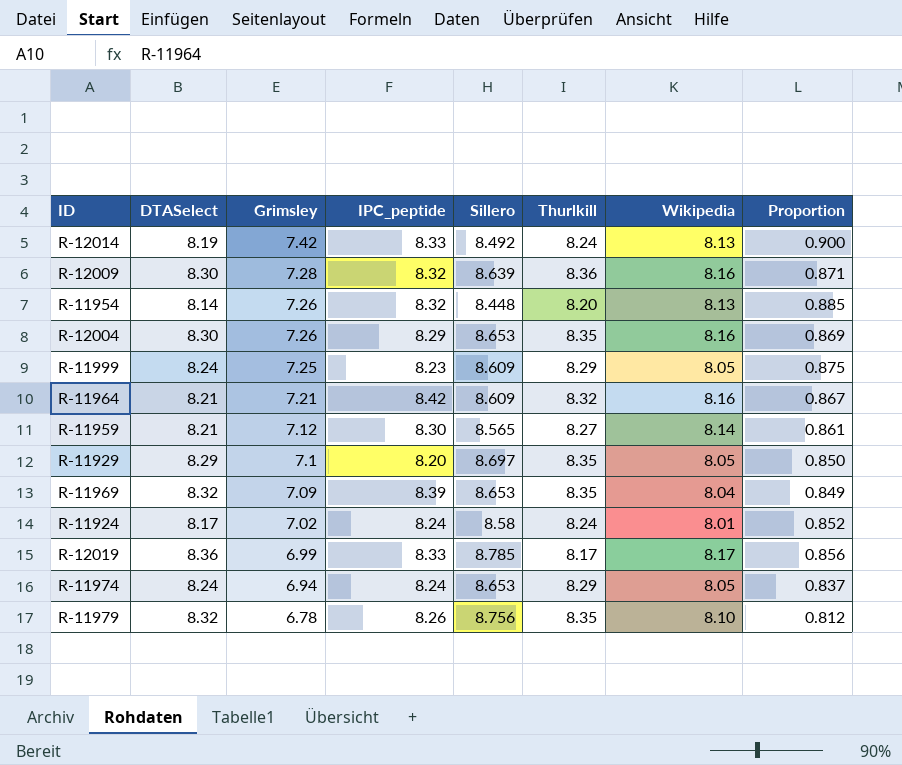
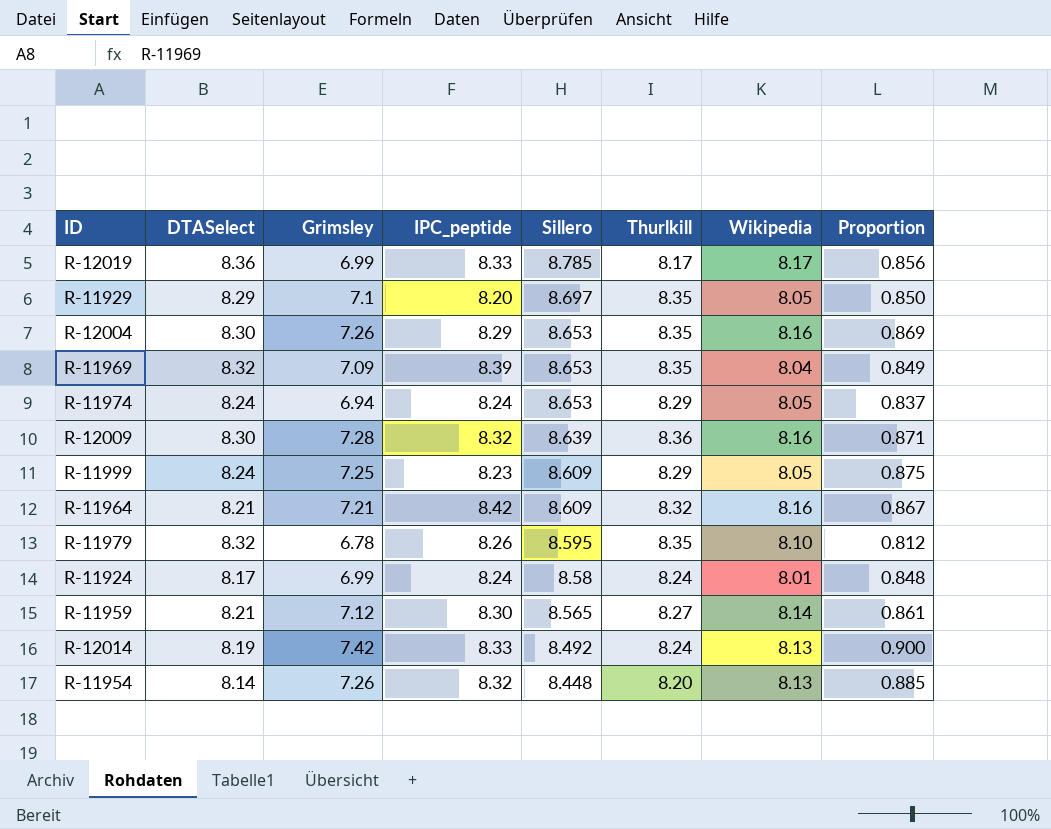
row order: Grimsley descending -> Sillero descending
R-11979 | Sillero: 8.756 -> 8.595
R-11924 | Grimsley: 7.02 -> 6.99
R-11924 | Proportion: 0.852 -> 0.848

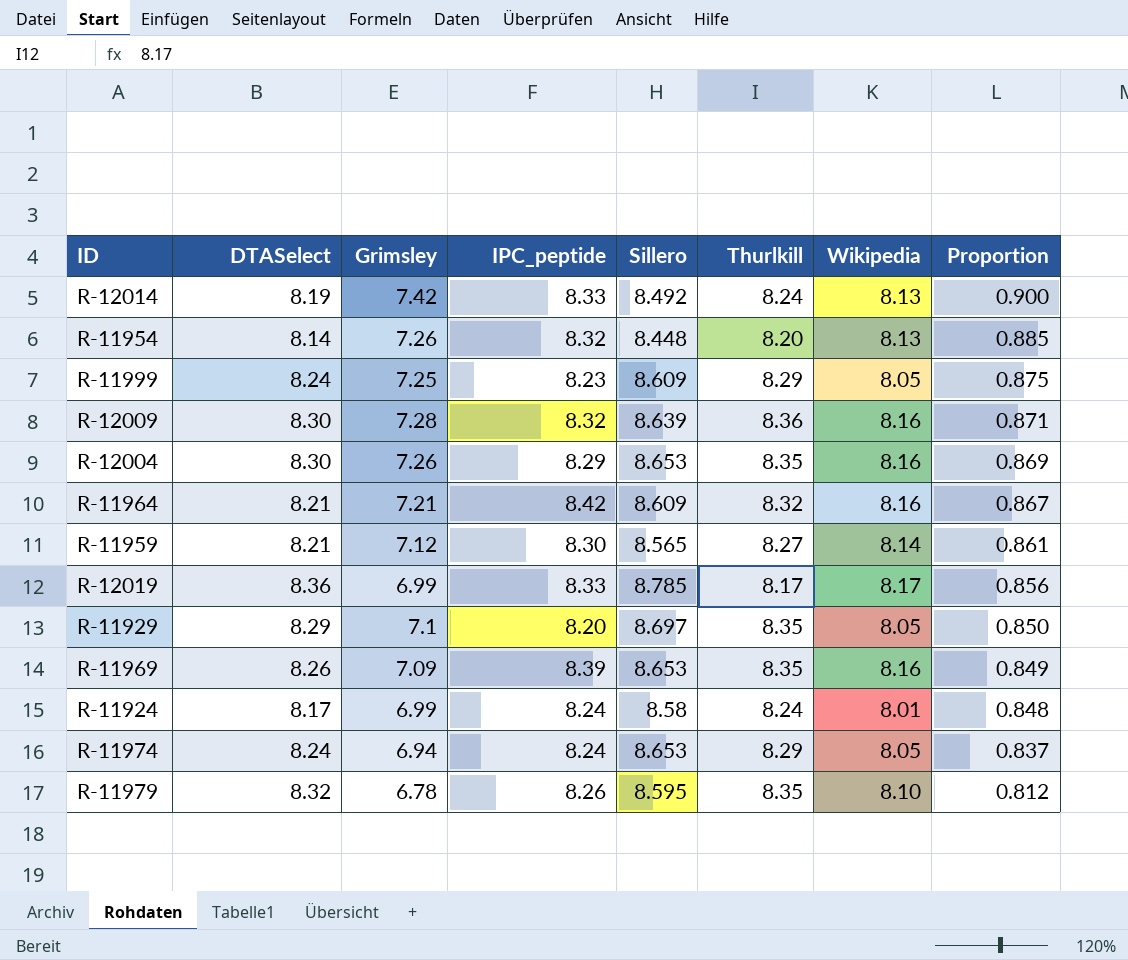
row order: Sillero descending -> Proportion descending
R-11969 | DTASelect: 8.32 -> 8.26
R-11969 | Wikipedia: 8.04 -> 8.16

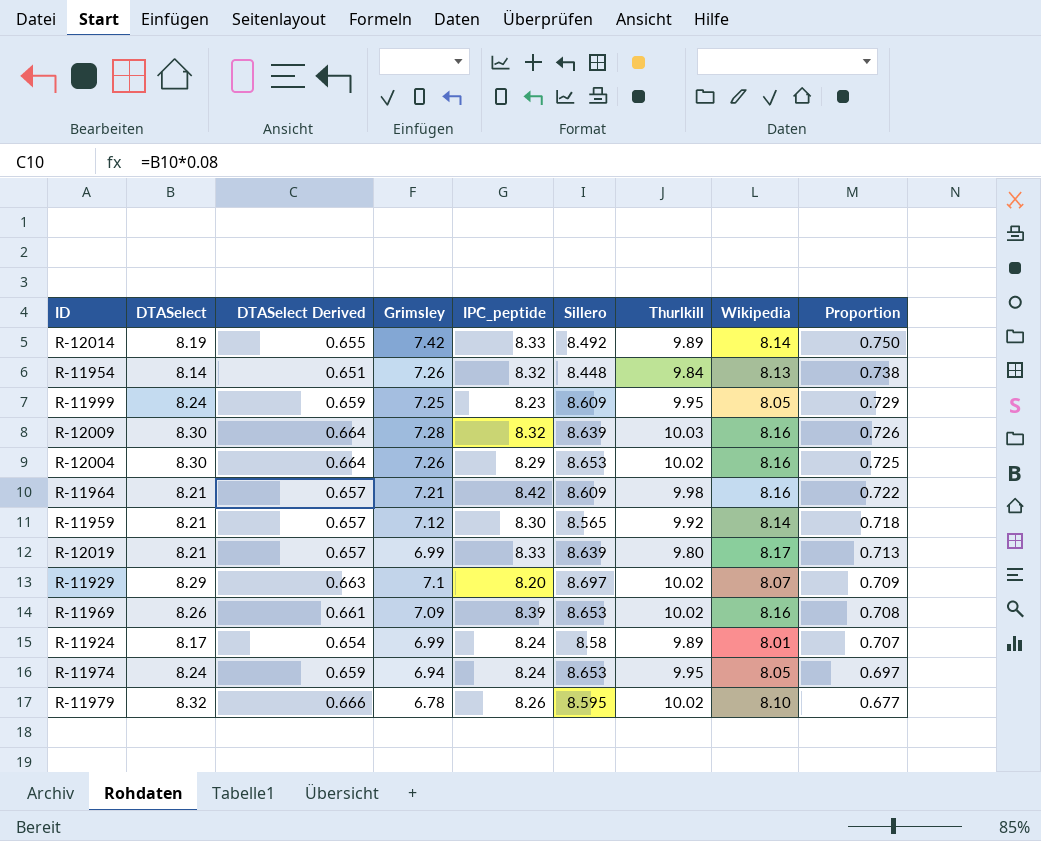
column DTASelect Derived | formula: none -> [DTASelect] * 0.08
R-12014 | Thurlkill: 8.24 -> 9.89
R-12014 | Wikipedia: 8.13 -> 8.14
R-12014 | Proportion: 0.900 -> 0.750
R-11954 | Thurlkill: 8.20 -> 9.84
R-11954 | Proportion: 0.885 -> 0.738
R-11999 | Thurlkill: 8.29 -> 9.95
R-11999 | Proportion: 0.875 -> 0.729
R-12009 | Thurlkill: 8.36 -> 10.03
R-12009 | Proportion: 0.871 -> 0.726
R-12004 | Thurlkill: 8.35 -> 10.02
R-12004 | Proportion: 0.869 -> 0.725
R-11964 | Thurlkill: 8.32 -> 9.98
R-11964 | Proportion: 0.867 -> 0.722
R-11959 | Thurlkill: 8.27 -> 9.92
R-11959 | Proportion: 0.861 -> 0.718
R-12019 | DTASelect: 8.36 -> 8.21
R-12019 | Sillero: 8.785 -> 8.639
R-12019 | Thurlkill: 8.17 -> 9.80
R-12019 | Proportion: 0.856 -> 0.713
R-11929 | Thurlkill: 8.35 -> 10.02
R-11929 | Wikipedia: 8.05 -> 8.07
R-11929 | Proportion: 0.850 -> 0.709
R-11969 | Thurlkill: 8.35 -> 10.02
R-11969 | Proportion: 0.849 -> 0.708
R-11924 | Thurlkill: 8.24 -> 9.89
R-11924 | Proportion: 0.848 -> 0.707
R-11974 | Thurlkill: 8.29 -> 9.95
R-11974 | Proportion: 0.837 -> 0.697
R-11979 | Thurlkill: 8.35 -> 10.02
R-11979 | Proportion: 0.812 -> 0.677

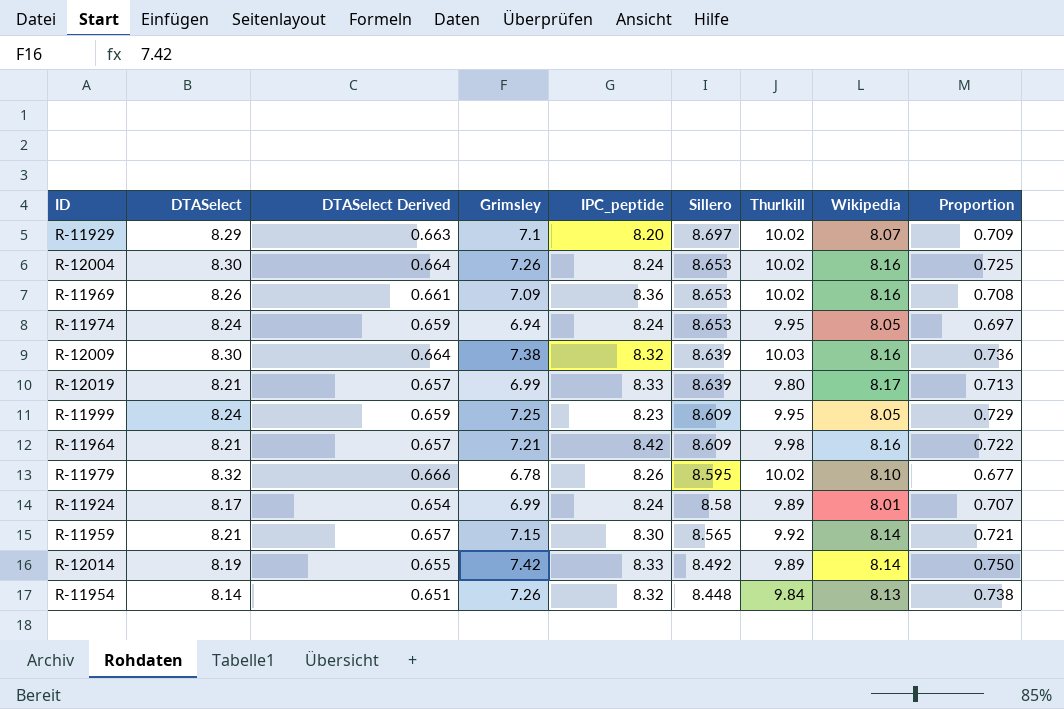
row order: Proportion descending -> Sillero descending
R-12004 | IPC_peptide: 8.29 -> 8.24
R-11969 | IPC_peptide: 8.39 -> 8.36
R-12009 | Grimsley: 7.28 -> 7.38
R-12009 | Proportion: 0.726 -> 0.736
R-11959 | Grimsley: 7.12 -> 7.15
R-11959 | Proportion: 0.718 -> 0.721

